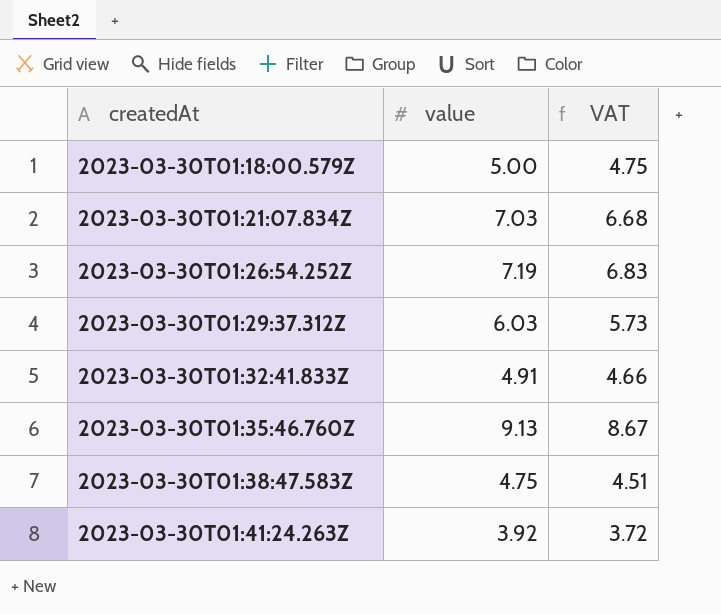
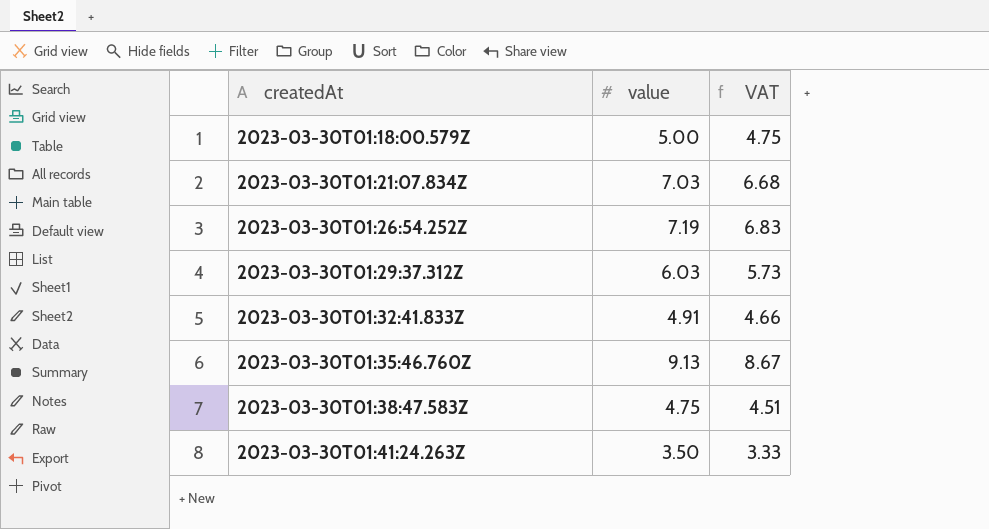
2023-03-30T01:41:24.263Z | value: 3.92 -> 3.50
2023-03-30T01:41:24.263Z | VAT: 3.72 -> 3.33

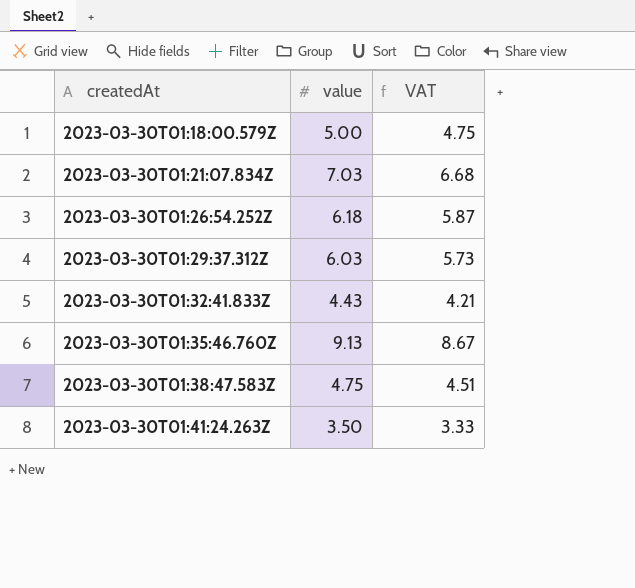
2023-03-30T01:26:54.252Z | value: 7.19 -> 6.18
2023-03-30T01:26:54.252Z | VAT: 6.83 -> 5.87
2023-03-30T01:32:41.833Z | value: 4.91 -> 4.43
2023-03-30T01:32:41.833Z | VAT: 4.66 -> 4.21

